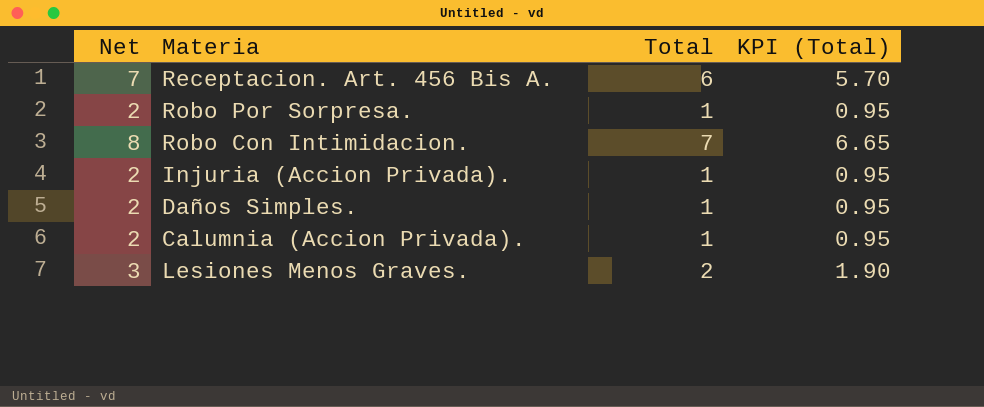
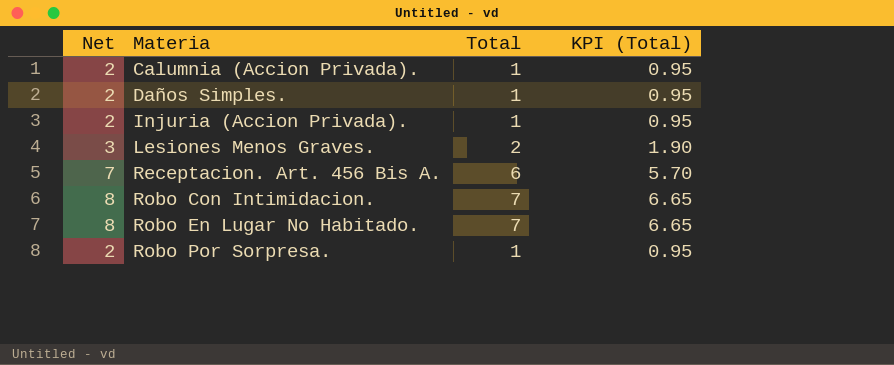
row order: none -> Materia ascending
row Robo En Lugar No Habitado.: none -> 8 | 7 | 6.65

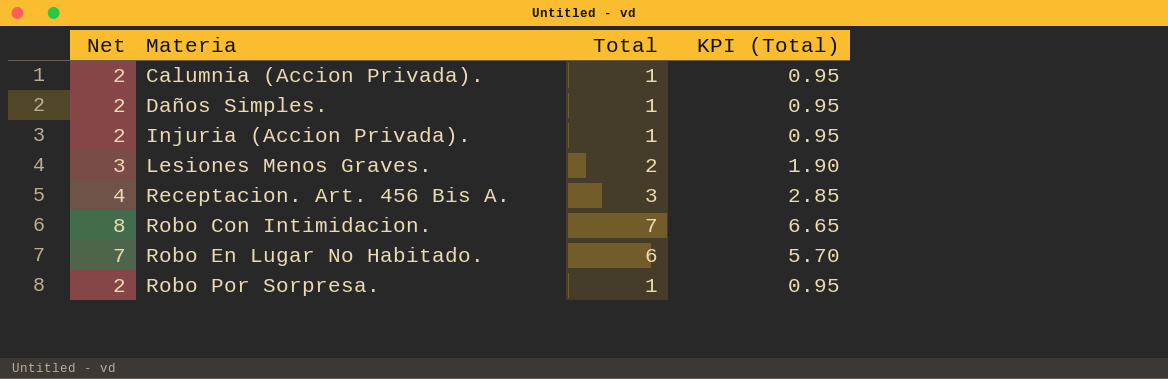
Receptacion. Art. 456 Bis A. | Net: 7 -> 4
Receptacion. Art. 456 Bis A. | Total: 6 -> 3
Receptacion. Art. 456 Bis A. | KPI (Total): 5.70 -> 2.85
Robo En Lugar No Habitado. | Net: 8 -> 7
Robo En Lugar No Habitado. | Total: 7 -> 6
Robo En Lugar No Habitado. | KPI (Total): 6.65 -> 5.70

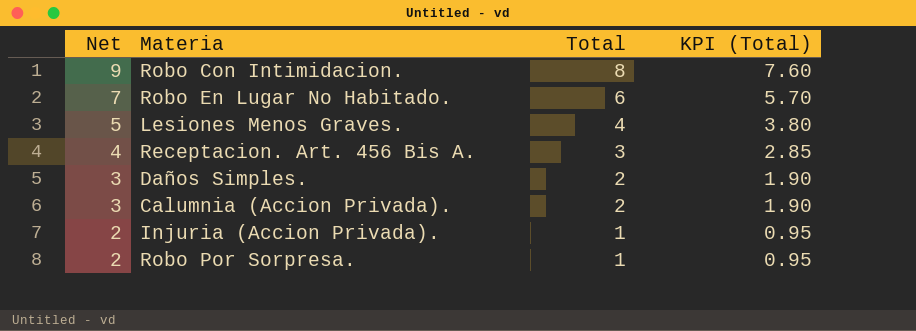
row order: Materia ascending -> Net descending
Robo Con Intimidacion. | Net: 8 -> 9
Robo Con Intimidacion. | Total: 7 -> 8
Robo Con Intimidacion. | KPI (Total): 6.65 -> 7.60
Lesiones Menos Graves. | Net: 3 -> 5
Lesiones Menos Graves. | Total: 2 -> 4
Lesiones Menos Graves. | KPI (Total): 1.90 -> 3.80
Daños Simples. | Net: 2 -> 3
Daños Simples. | Total: 1 -> 2
Daños Simples. | KPI (Total): 0.95 -> 1.90
Calumnia (Accion Privada). | Net: 2 -> 3
Calumnia (Accion Privada). | Total: 1 -> 2
Calumnia (Accion Privada). | KPI (Total): 0.95 -> 1.90

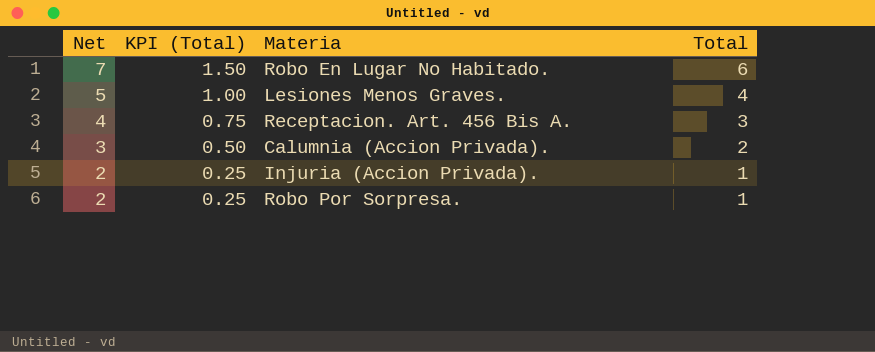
column KPI (Total) | formula: [Total] * 0.95 -> [Total] * 0.25
column KPI (Total) | position: 4 -> 2
row Robo Con Intimidacion.: 9 | 8 | 7.60 -> none
row Daños Simples.: 3 | 2 | 1.90 -> none

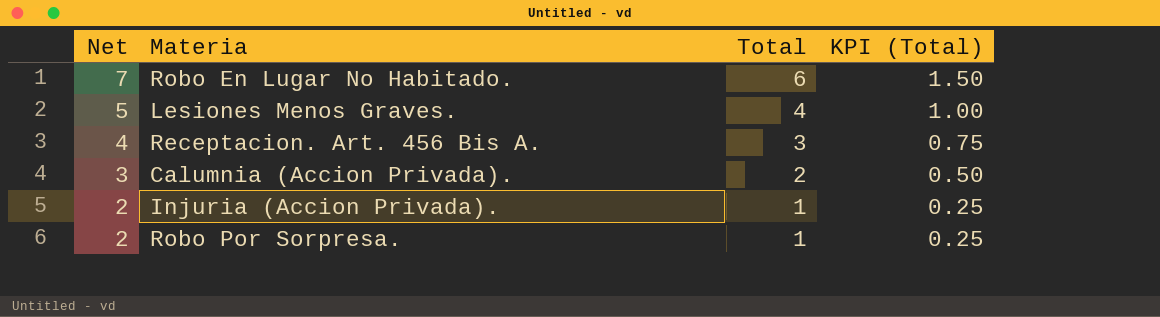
column KPI (Total) | position: 2 -> 4

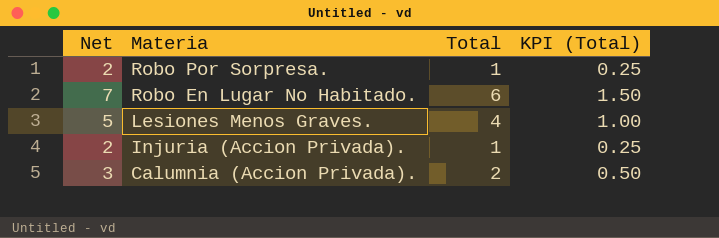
row order: Net descending -> Materia descending
row Receptacion. Art. 456 Bis A.: 4 | 3 | 0.75 -> none

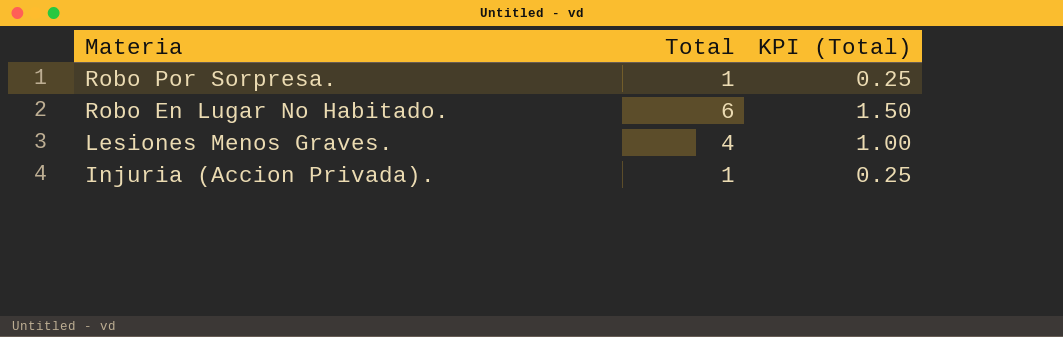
column Net | formula: [Total] + 1 -> none
row Calumnia (Accion Privada).: 3 | 2 | 0.50 -> none

